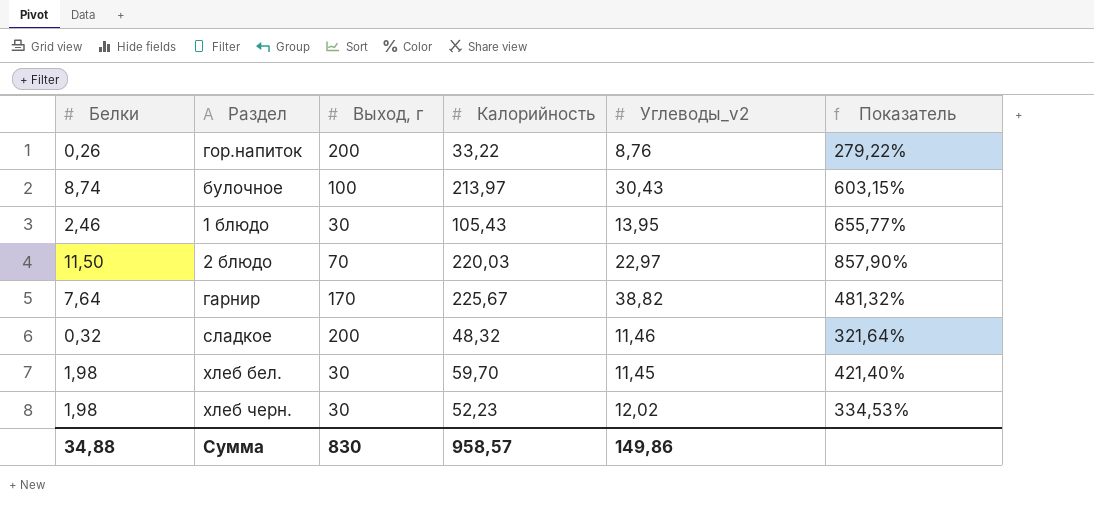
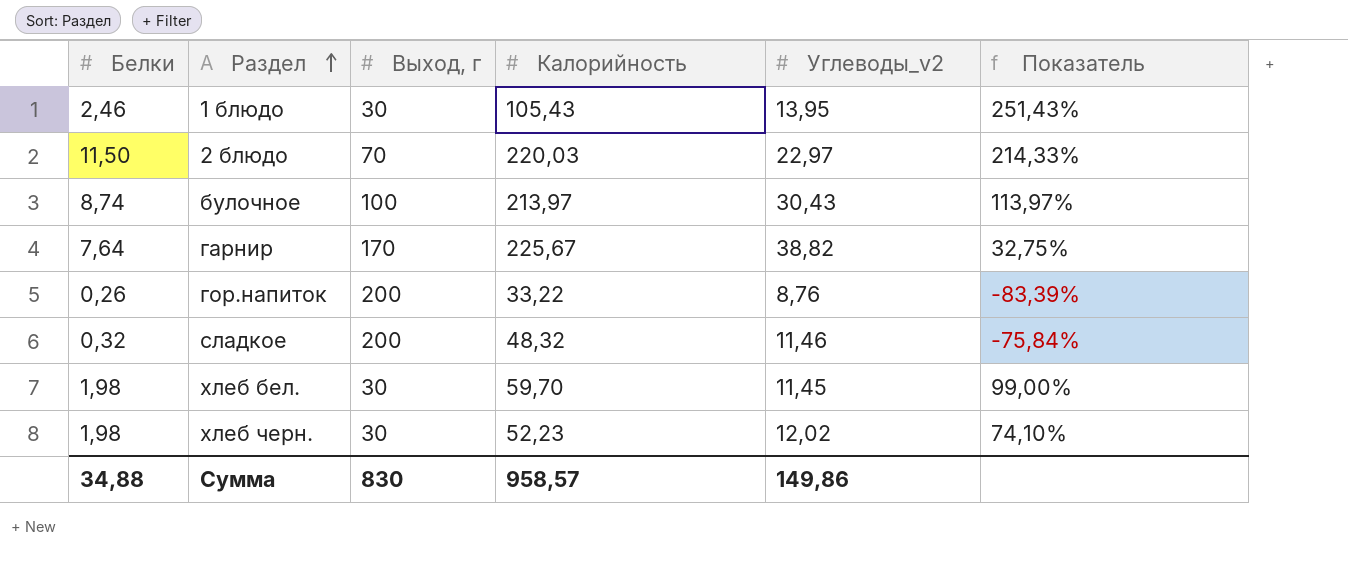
row order: none -> Раздел ascending
column Показатель | formula: ([Калорийность] - [Углеводы_v2]) / [Углеводы_v2] -> ([Калорийность] - [Выход, г]) / [Выход, г]

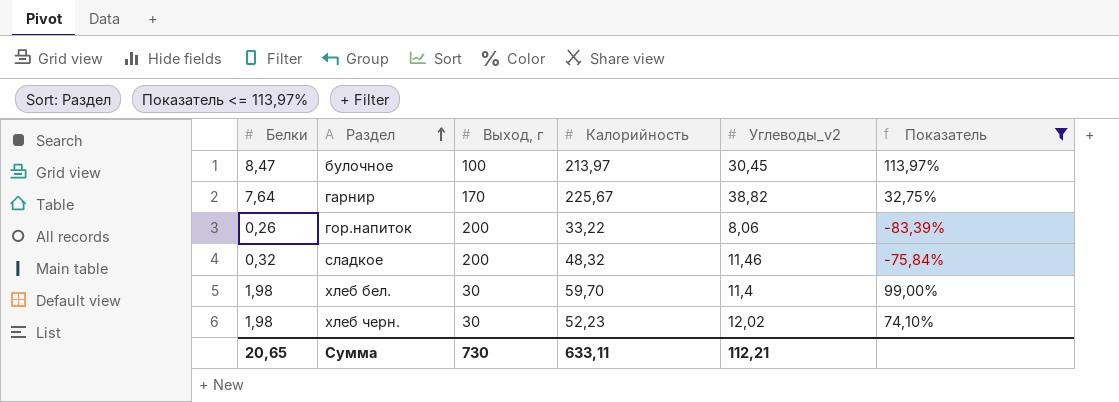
filter: none -> Показатель <= 113,97%
булочное | Белки: 8,74 -> 8,47
булочное | Углеводы_v2: 30,43 -> 30,45
гор.напиток | Углеводы_v2: 8,76 -> 8,06
хлеб бел. | Углеводы_v2: 11,45 -> 11,4
Сумма | Белки: 34,88 -> 20,65
Сумма | Выход, г: 830 -> 730
Сумма | Калорийность: 958,57 -> 633,11
Сумма | Углеводы_v2: 149,86 -> 112,21

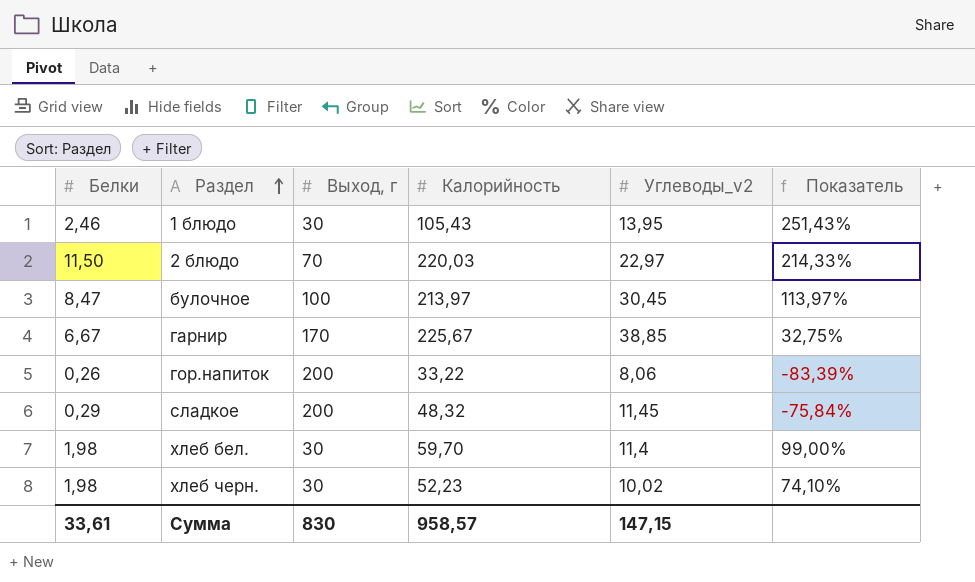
filter: Показатель <= 113,97% -> none
гарнир | Белки: 7,64 -> 6,67
гарнир | Углеводы_v2: 38,82 -> 38,85
сладкое | Белки: 0,32 -> 0,29
сладкое | Углеводы_v2: 11,46 -> 11,45
хлеб черн. | Углеводы_v2: 12,02 -> 10,02
Сумма | Белки: 20,65 -> 33,61
Сумма | Выход, г: 730 -> 830
Сумма | Калорийность: 633,11 -> 958,57
Сумма | Углеводы_v2: 112,21 -> 147,15

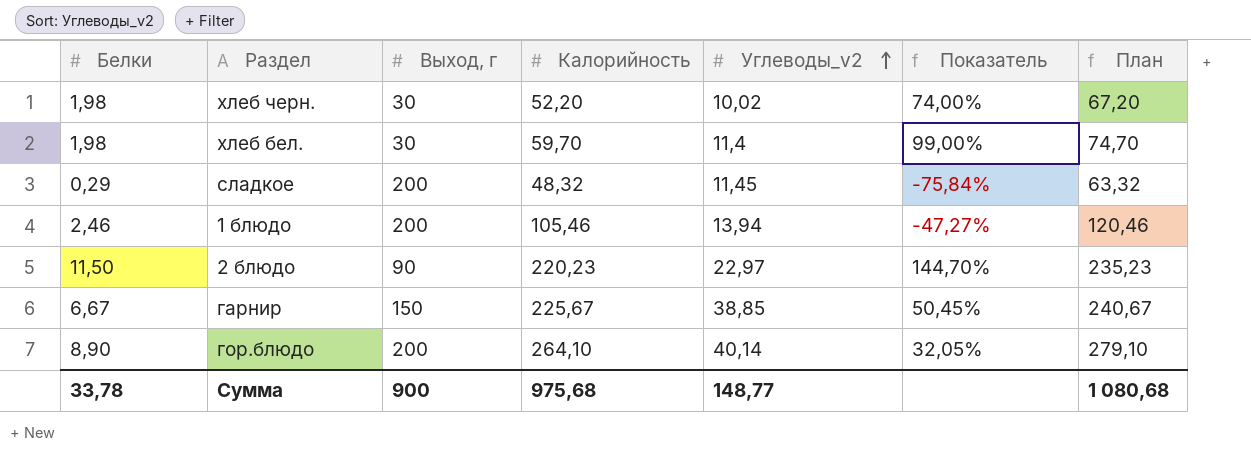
row order: Раздел ascending -> Углеводы_v2 ascending
column План | formula: none -> [Калорийность] + 15
row булочное: 8,47 | 100 | 213,97 | 30,45 | 113,97% -> none
row гор.напиток: 0,26 | 200 | 33,22 | 8,06 | -83,39% -> none
хлеб черн. | Калорийность: 52,23 -> 52,20
хлеб черн. | Показатель: 74,10% -> 74,00%
1 блюдо | Выход, г: 30 -> 200
1 блюдо | Калорийность: 105,43 -> 105,46
1 блюдо | Углеводы_v2: 13,95 -> 13,94
1 блюдо | Показатель: 251,43% -> -47,27%
2 блюдо | Выход, г: 70 -> 90
2 блюдо | Калорийность: 220,03 -> 220,23
2 блюдо | Показатель: 214,33% -> 144,70%
гарнир | Выход, г: 170 -> 150
гарнир | Показатель: 32,75% -> 50,45%
row гор.блюдо: none -> 8,90 | 200 | 264,10 | 40,14 | 32,05% | 279,10
Сумма | Белки: 33,61 -> 33,78
Сумма | Выход, г: 830 -> 900
Сумма | Калорийность: 958,57 -> 975,68
Сумма | Углеводы_v2: 147,15 -> 148,77

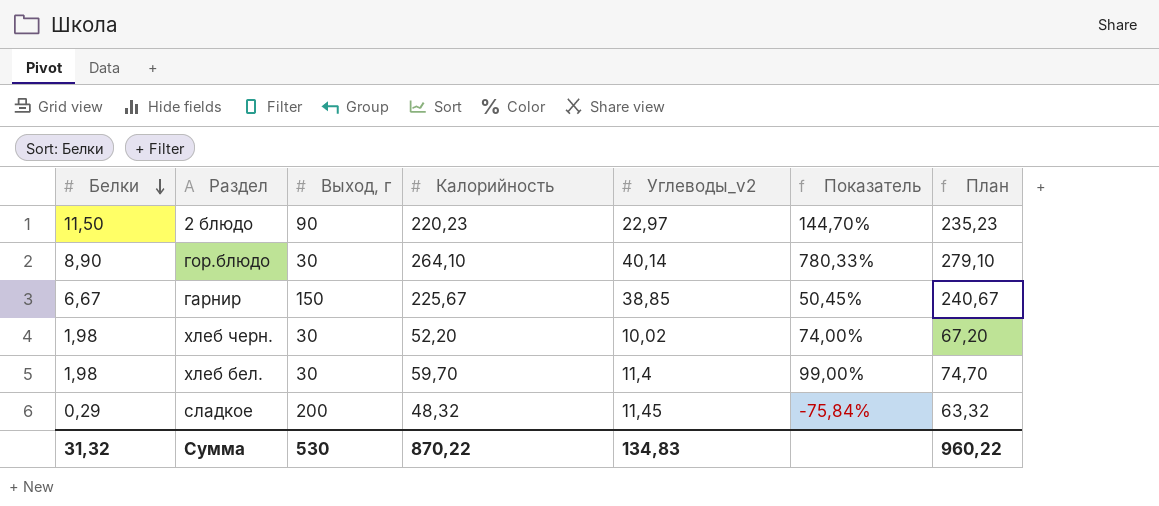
row order: Углеводы_v2 ascending -> Белки descending
row 1 блюдо: 2,46 | 200 | 105,46 | 13,94 | -47,27% | 120,46 -> none
гор.блюдо | Выход, г: 200 -> 30
гор.блюдо | Показатель: 32,05% -> 780,33%
Сумма | Белки: 33,78 -> 31,32
Сумма | Выход, г: 900 -> 530
Сумма | Калорийность: 975,68 -> 870,22
Сумма | Углеводы_v2: 148,77 -> 134,83
Сумма | План: 1 080,68 -> 960,22

